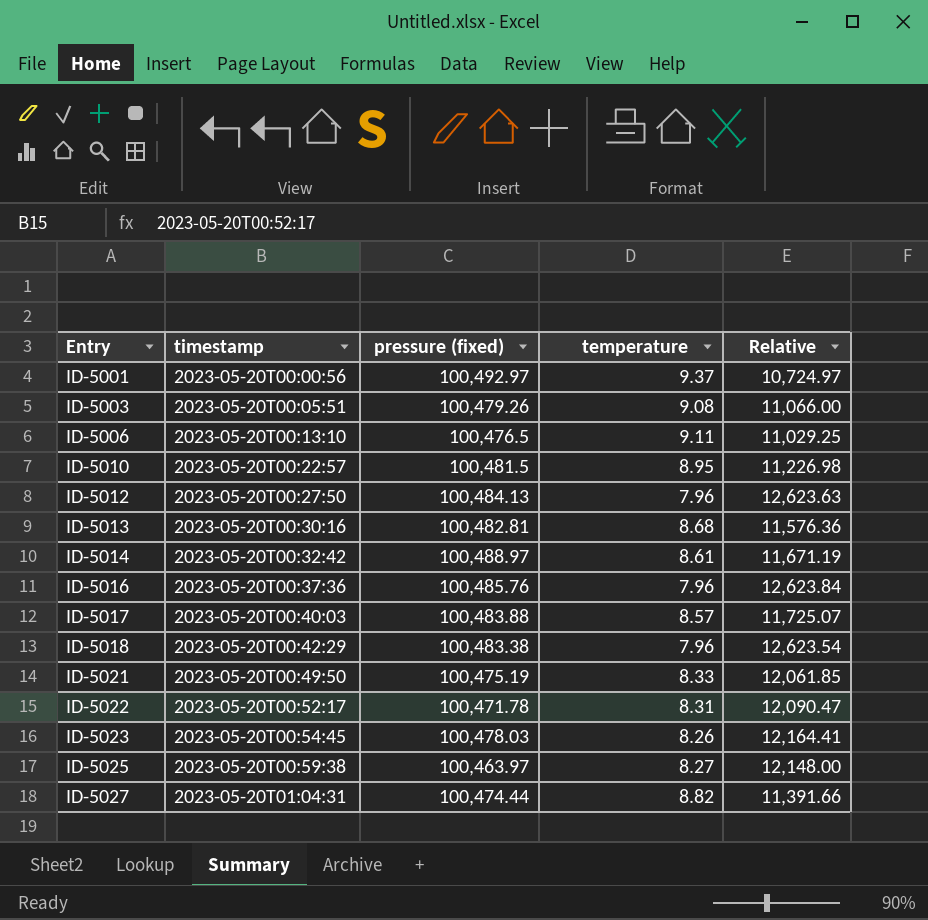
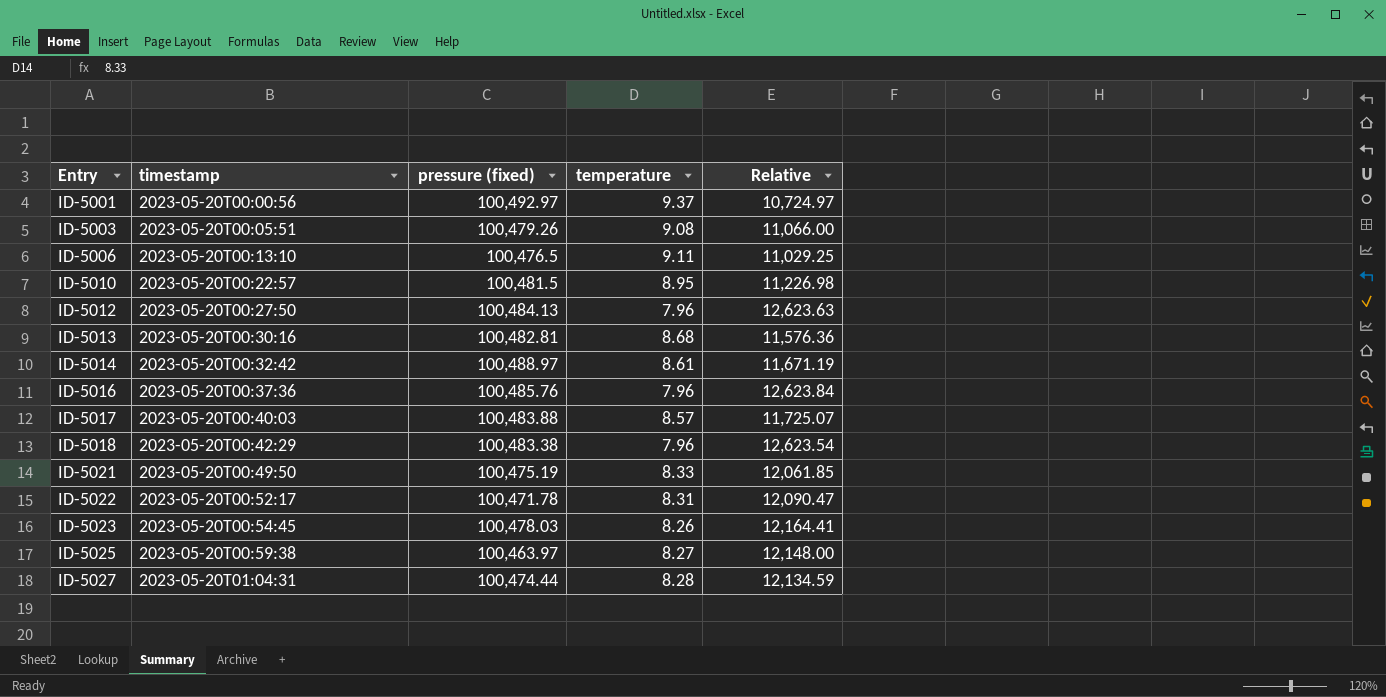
ID-5027 | temperature: 8.82 -> 8.28
ID-5027 | Relative: 11,391.66 -> 12,134.59

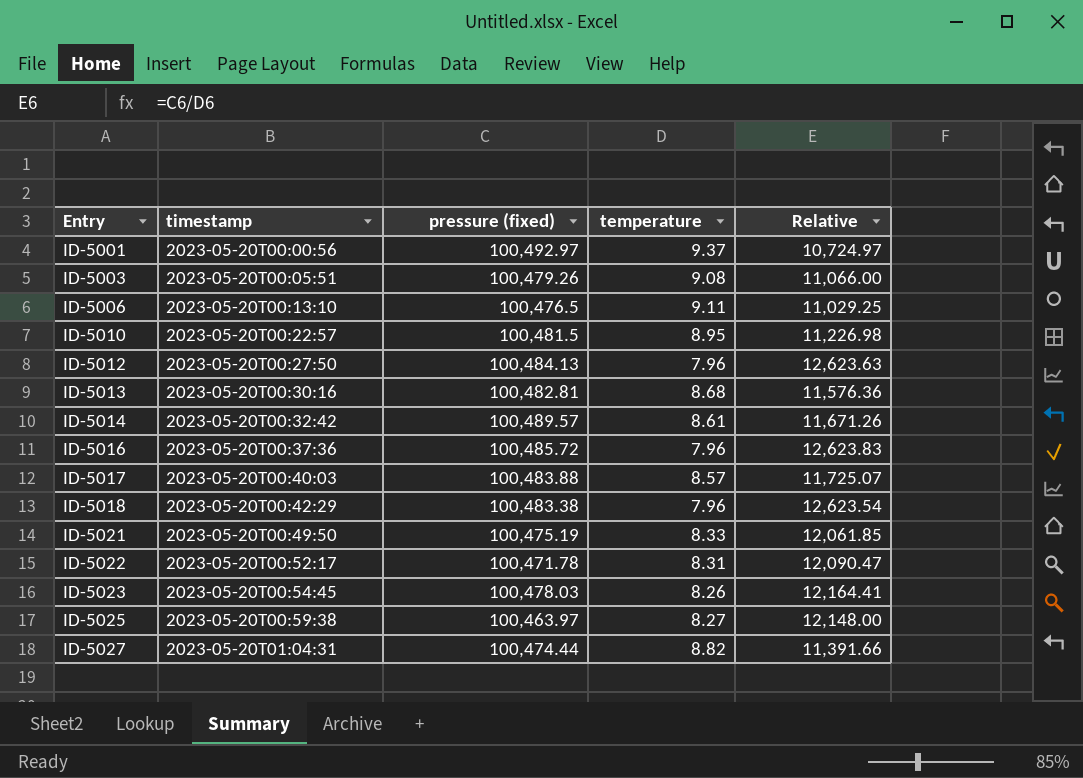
ID-5014 | pressure (fixed): 100,488.97 -> 100,489.57
ID-5014 | Relative: 11,671.19 -> 11,671.26
ID-5016 | pressure (fixed): 100,485.76 -> 100,485.72
ID-5016 | Relative: 12,623.84 -> 12,623.83
ID-5027 | temperature: 8.28 -> 8.82
ID-5027 | Relative: 12,134.59 -> 11,391.66

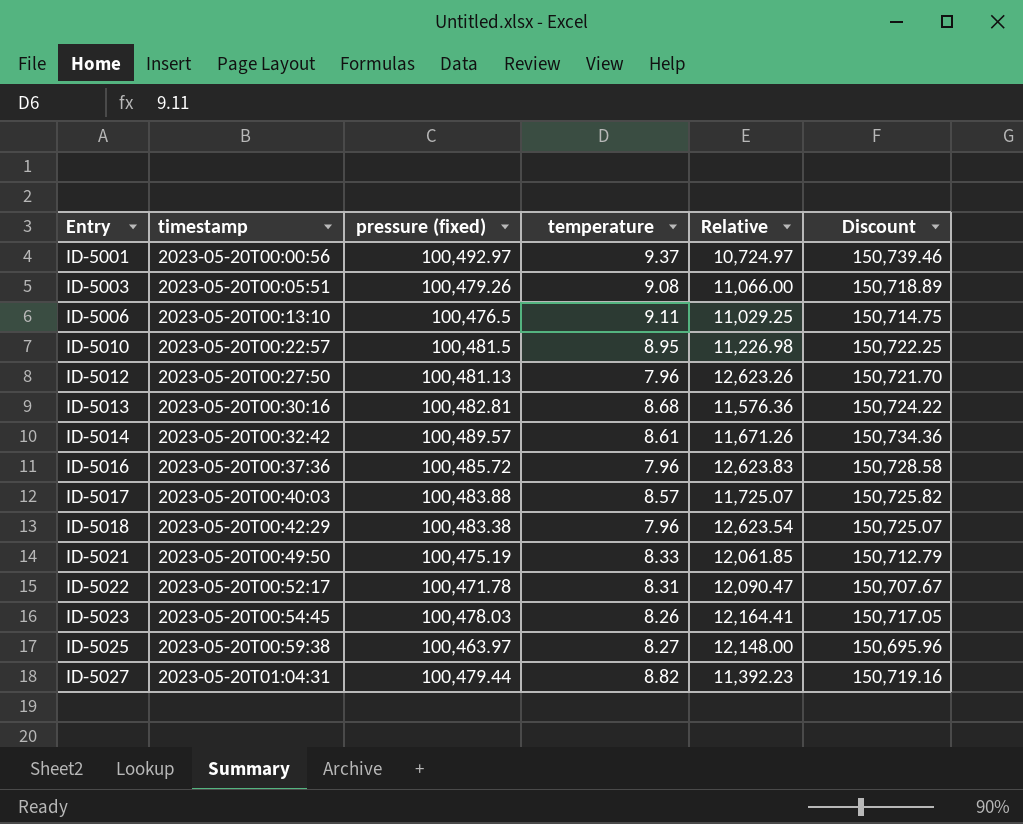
column Discount | formula: none -> [pressure (fixed)] * 1.5
ID-5012 | pressure (fixed): 100,484.13 -> 100,481.13
ID-5012 | Relative: 12,623.63 -> 12,623.26
ID-5027 | pressure (fixed): 100,474.44 -> 100,479.44
ID-5027 | Relative: 11,391.66 -> 11,392.23

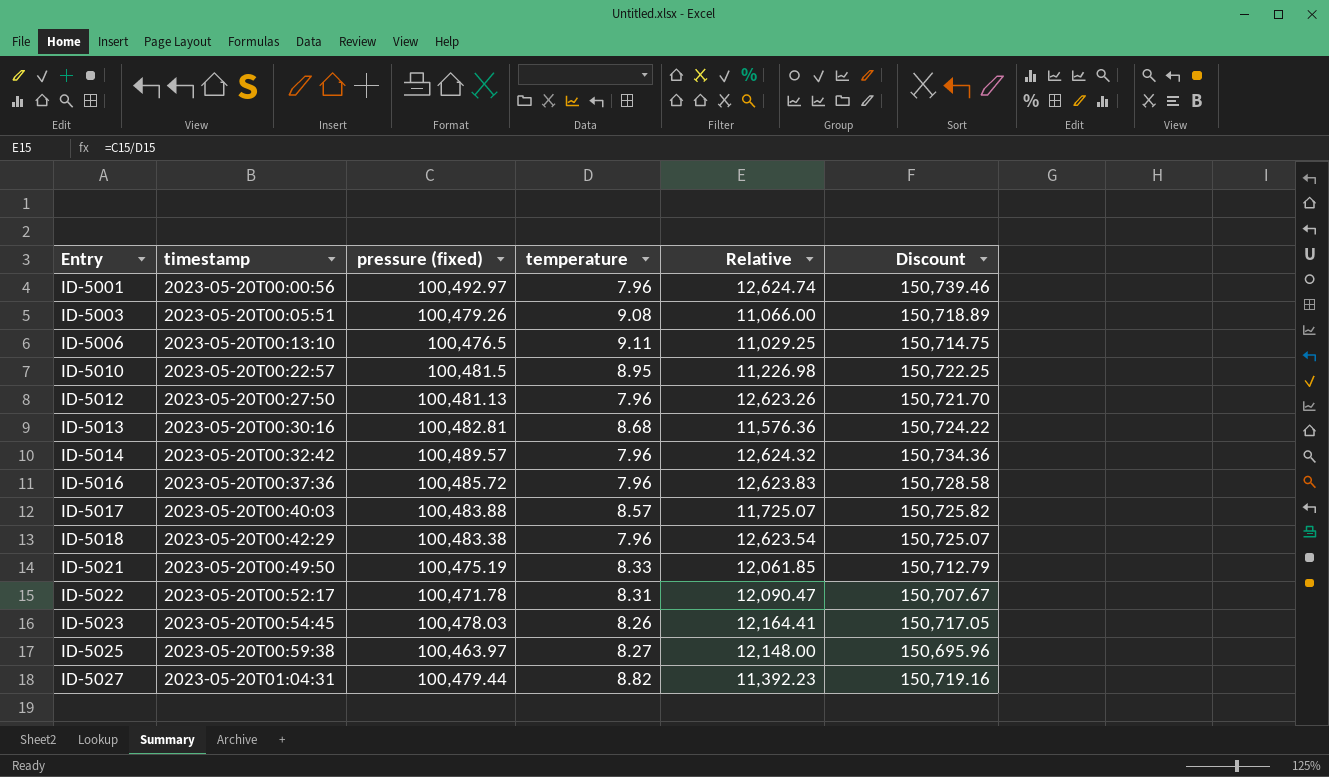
ID-5001 | temperature: 9.37 -> 7.96
ID-5001 | Relative: 10,724.97 -> 12,624.74
ID-5014 | temperature: 8.61 -> 7.96
ID-5014 | Relative: 11,671.26 -> 12,624.32

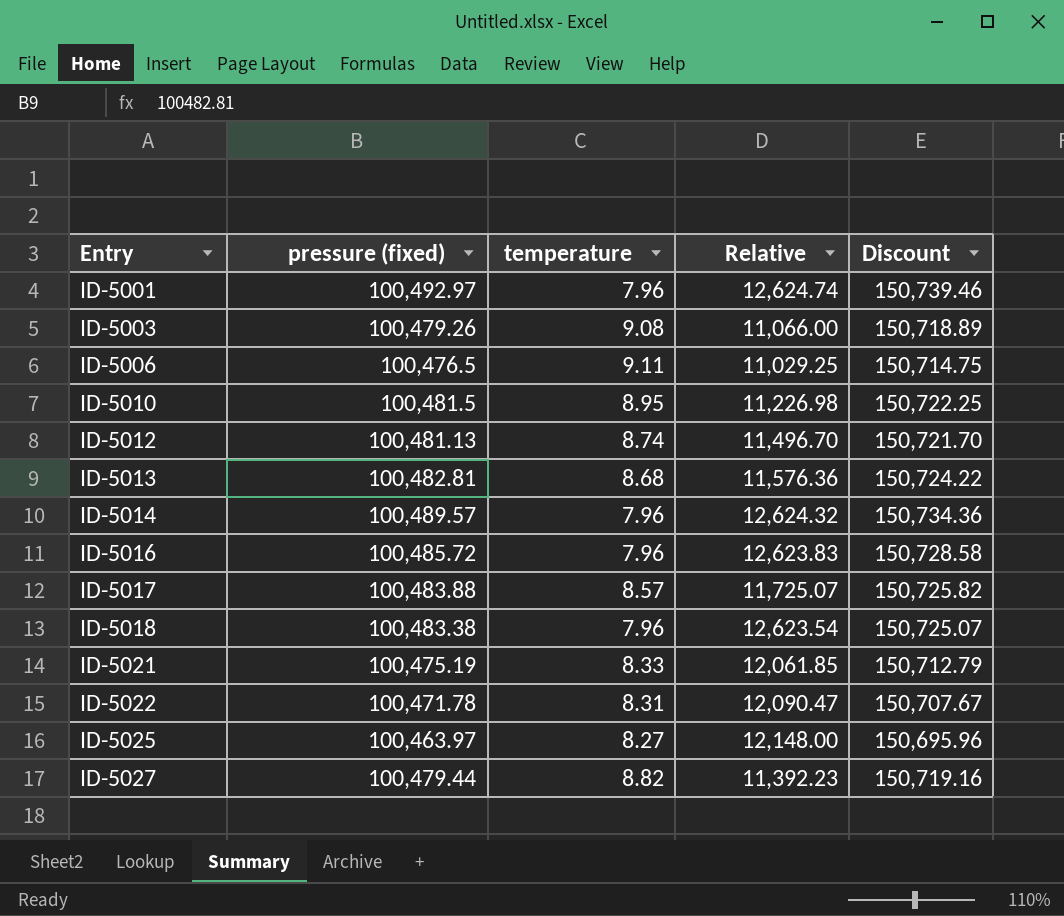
column timestamp | position: 2 -> none
row ID-5023: 2023-05-20T00:54:45 | 100,478.03 | 8.26 | 12,164.41 | 150,717.05 -> none
ID-5012 | temperature: 7.96 -> 8.74
ID-5012 | Relative: 12,623.26 -> 11,496.70

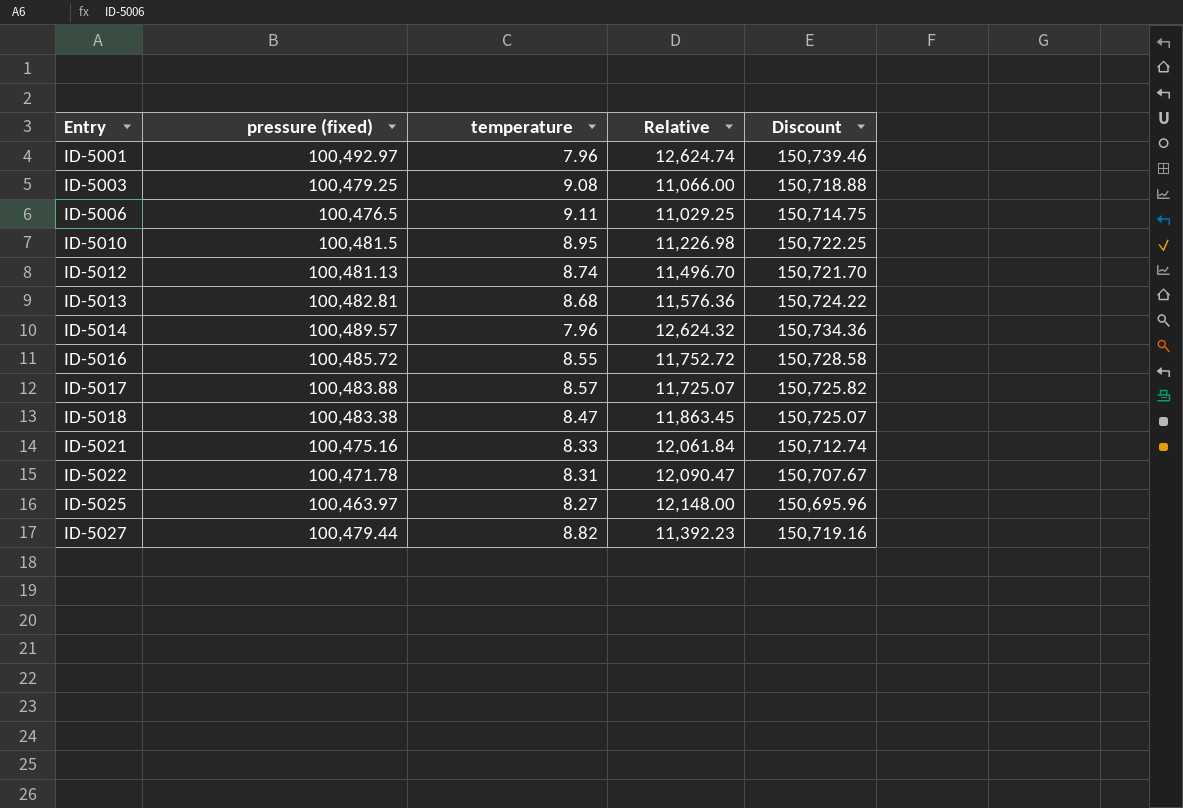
ID-5003 | pressure (fixed): 100,479.26 -> 100,479.25
ID-5003 | Discount: 150,718.89 -> 150,718.88
ID-5016 | temperature: 7.96 -> 8.55
ID-5016 | Relative: 12,623.83 -> 11,752.72
ID-5018 | temperature: 7.96 -> 8.47
ID-5018 | Relative: 12,623.54 -> 11,863.45
ID-5021 | pressure (fixed): 100,475.19 -> 100,475.16
ID-5021 | Relative: 12,061.85 -> 12,061.84
ID-5021 | Discount: 150,712.79 -> 150,712.74

